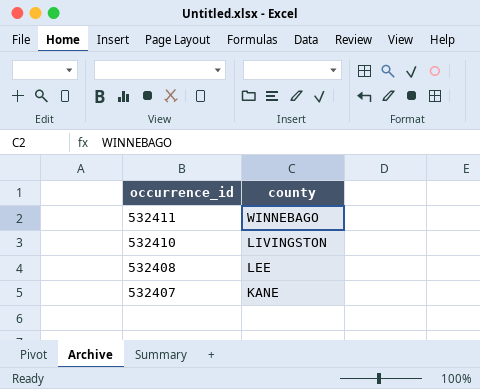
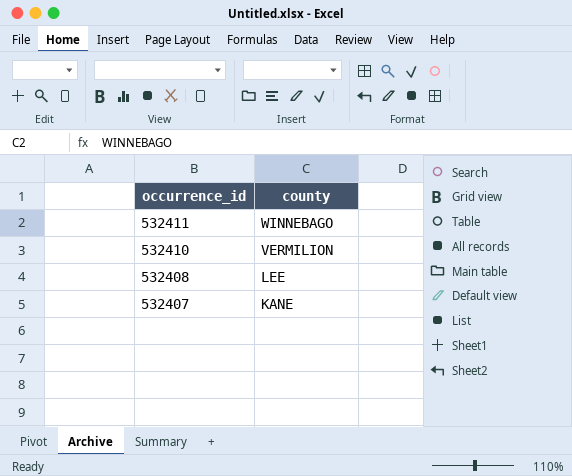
532410 | county: LIVINGSTON -> VERMILION

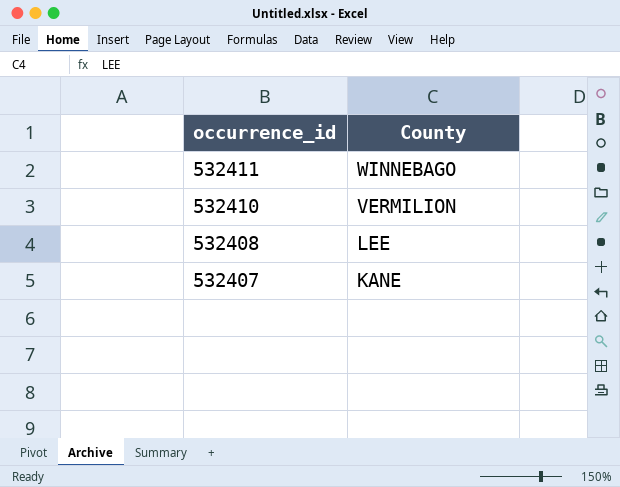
column name: county -> County

